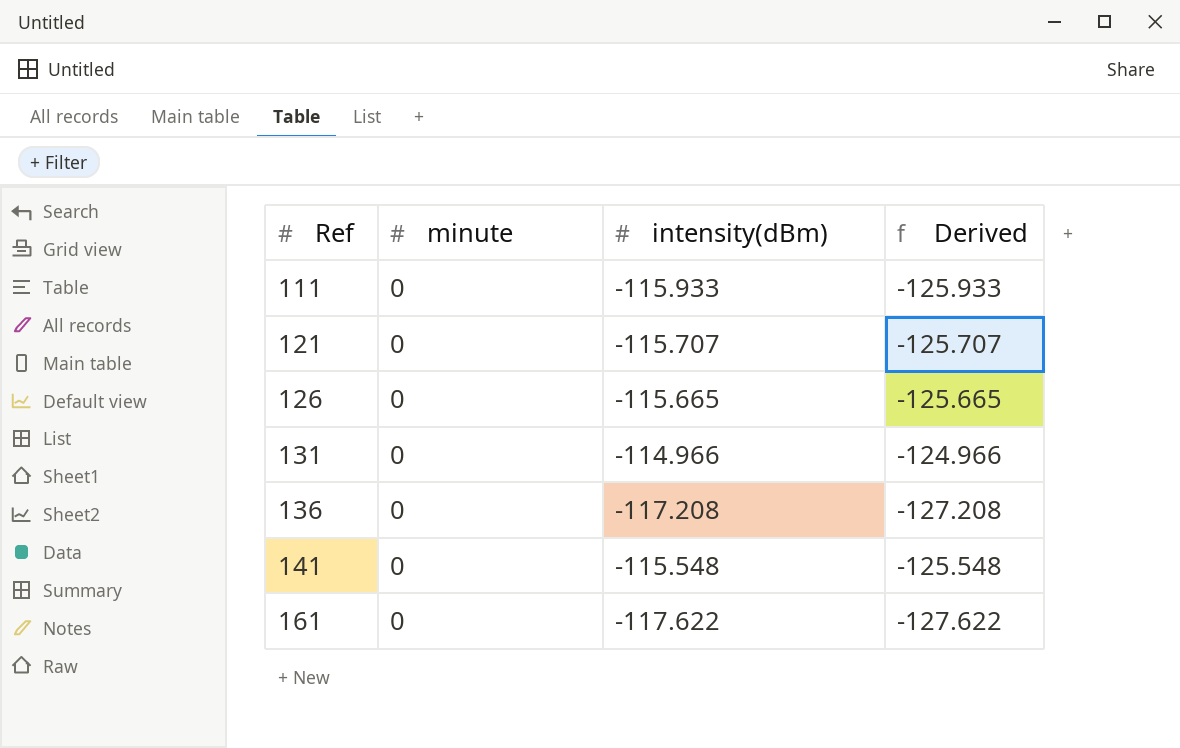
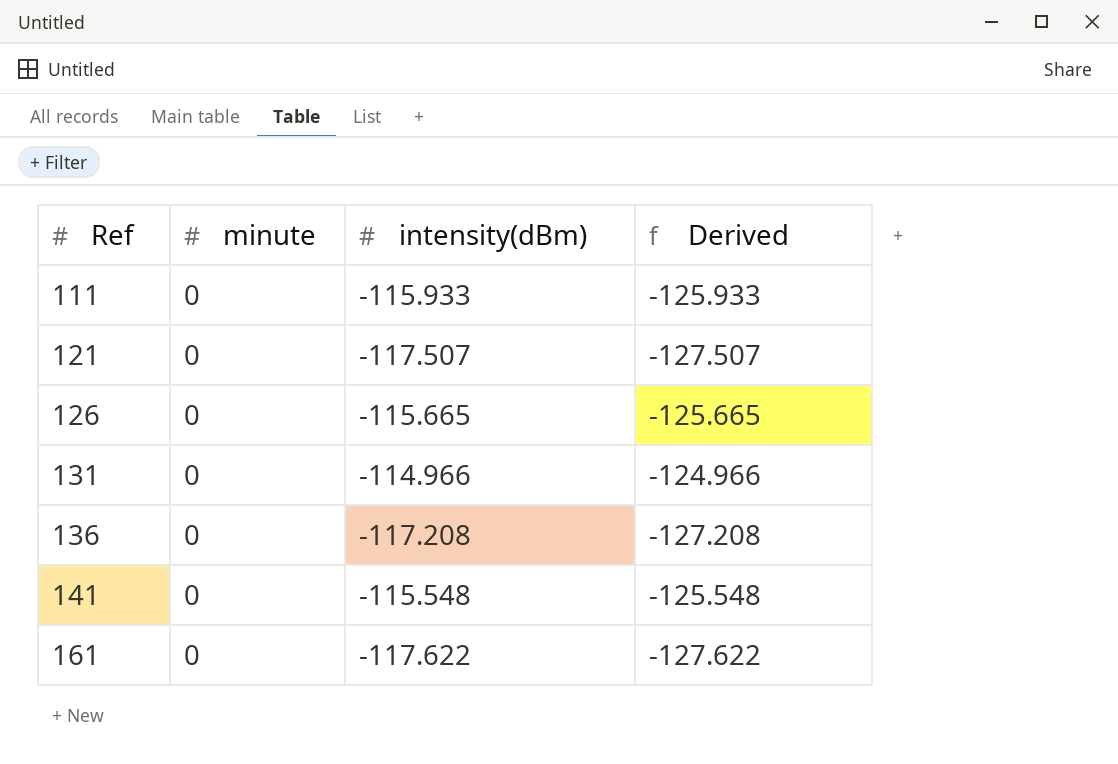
121 | intensity(dBm): -115.707 -> -117.507
121 | Derived: -125.707 -> -127.507

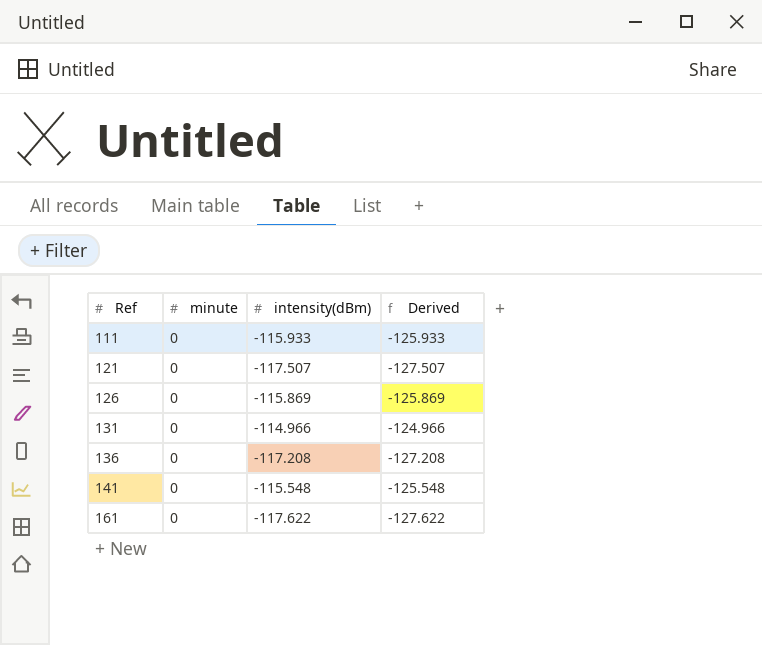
126 | intensity(dBm): -115.665 -> -115.869
126 | Derived: -125.665 -> -125.869

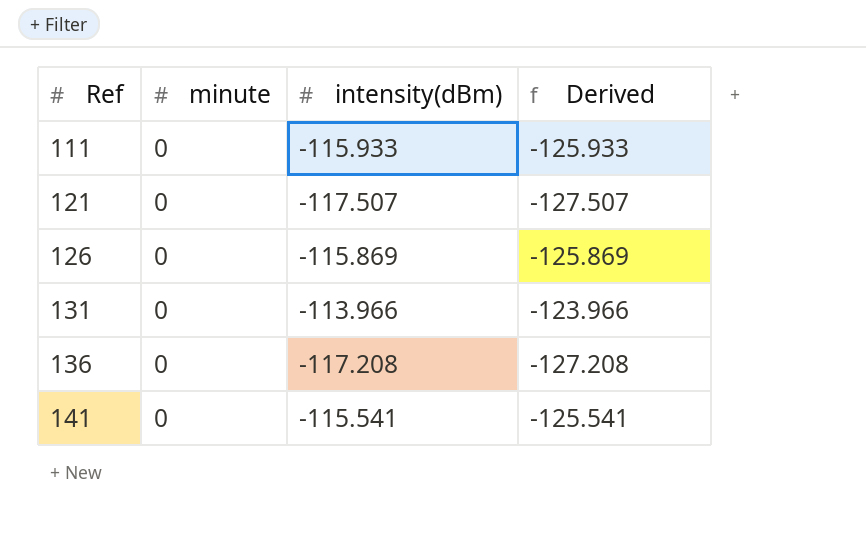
row 161: 0 | -117.622 | -127.622 -> none
131 | intensity(dBm): -114.966 -> -113.966
131 | Derived: -124.966 -> -123.966
141 | intensity(dBm): -115.548 -> -115.541
141 | Derived: -125.548 -> -125.541

